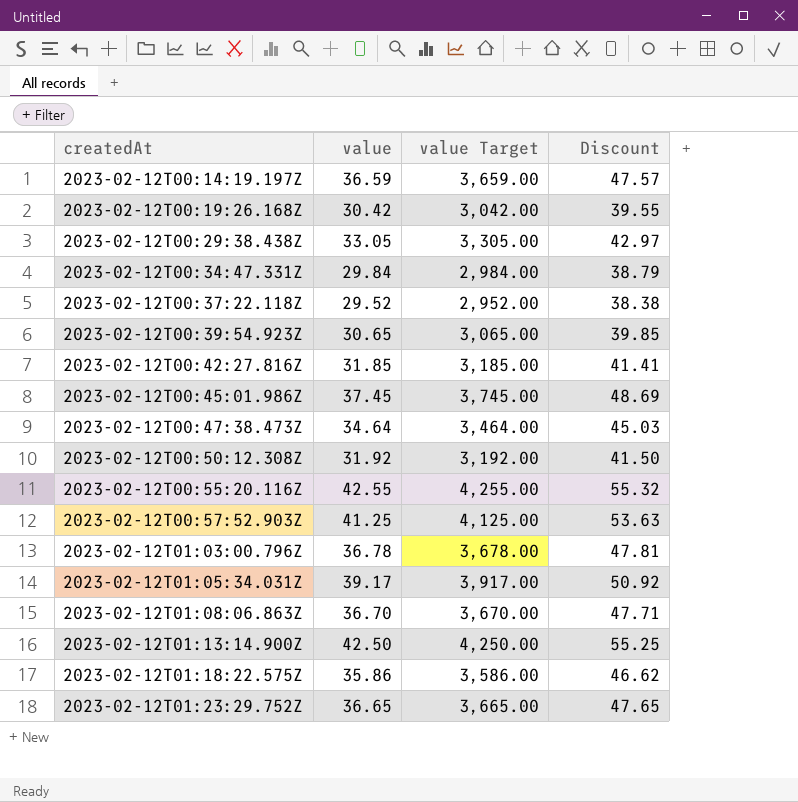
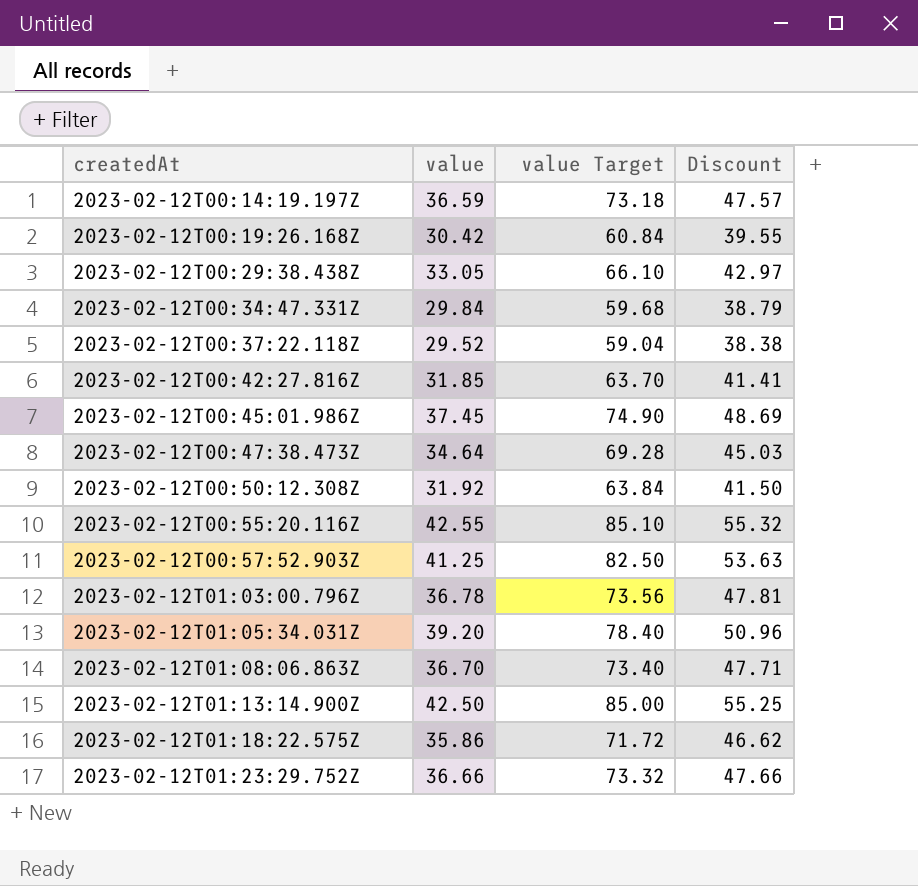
column value Target | formula: [value] * 100 -> [value] * 2
row 2023-02-12T00:39:54.923Z: 30.65 | 3,065.00 | 39.85 -> none
2023-02-12T01:05:34.031Z | value: 39.17 -> 39.20
2023-02-12T01:05:34.031Z | Discount: 50.92 -> 50.96
2023-02-12T01:23:29.752Z | value: 36.65 -> 36.66
2023-02-12T01:23:29.752Z | Discount: 47.65 -> 47.66

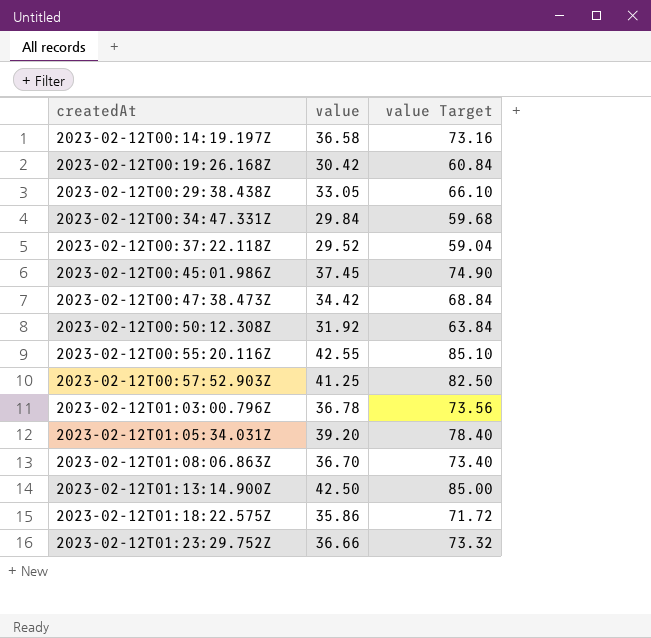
column Discount | formula: [value] * 1.3 -> none
row 2023-02-12T00:42:27.816Z: 31.85 | 63.70 | 41.41 -> none
2023-02-12T00:14:19.197Z | value: 36.59 -> 36.58
2023-02-12T00:14:19.197Z | value Target: 73.18 -> 73.16
2023-02-12T00:47:38.473Z | value: 34.64 -> 34.42
2023-02-12T00:47:38.473Z | value Target: 69.28 -> 68.84

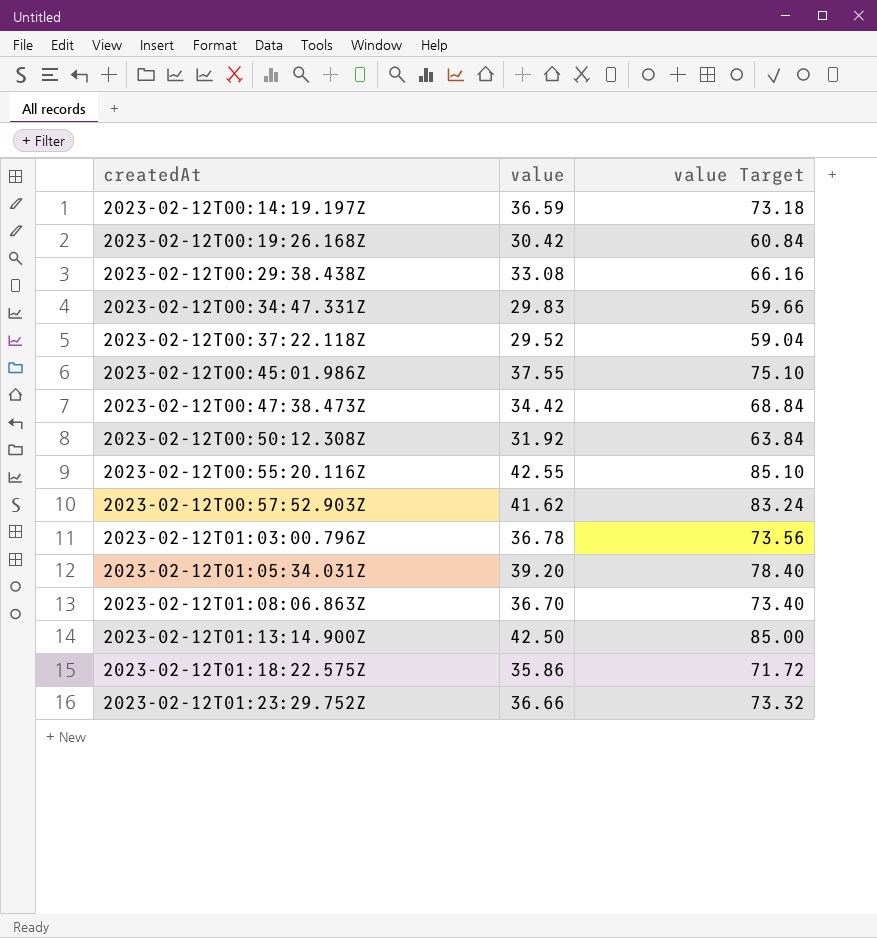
2023-02-12T00:14:19.197Z | value: 36.58 -> 36.59
2023-02-12T00:14:19.197Z | value Target: 73.16 -> 73.18
2023-02-12T00:29:38.438Z | value: 33.05 -> 33.08
2023-02-12T00:29:38.438Z | value Target: 66.10 -> 66.16
2023-02-12T00:34:47.331Z | value: 29.84 -> 29.83
2023-02-12T00:34:47.331Z | value Target: 59.68 -> 59.66
2023-02-12T00:45:01.986Z | value: 37.45 -> 37.55
2023-02-12T00:45:01.986Z | value Target: 74.90 -> 75.10
2023-02-12T00:57:52.903Z | value: 41.25 -> 41.62
2023-02-12T00:57:52.903Z | value Target: 82.50 -> 83.24

